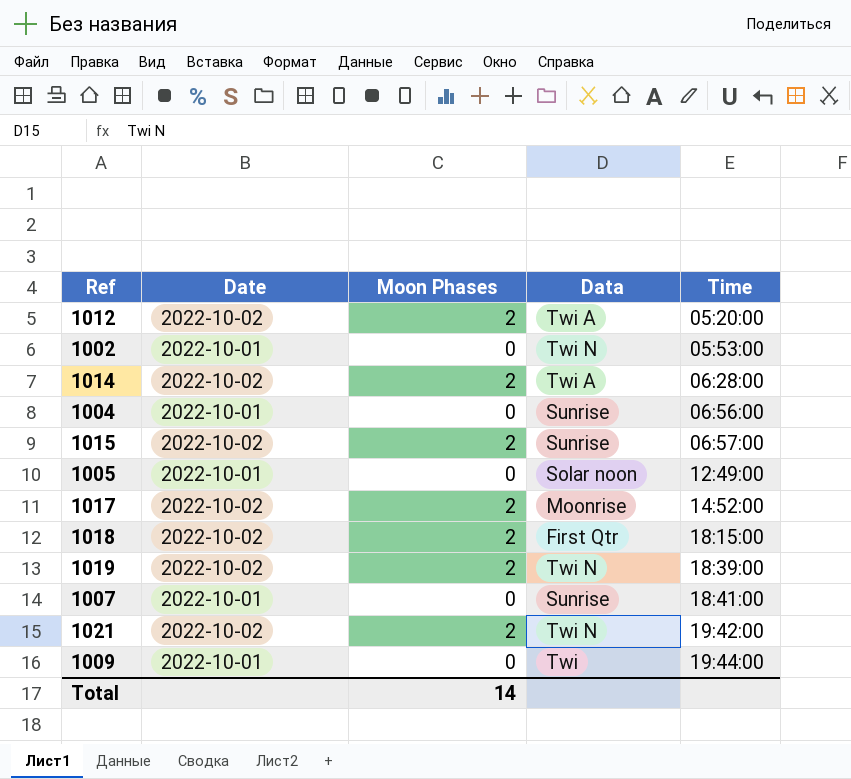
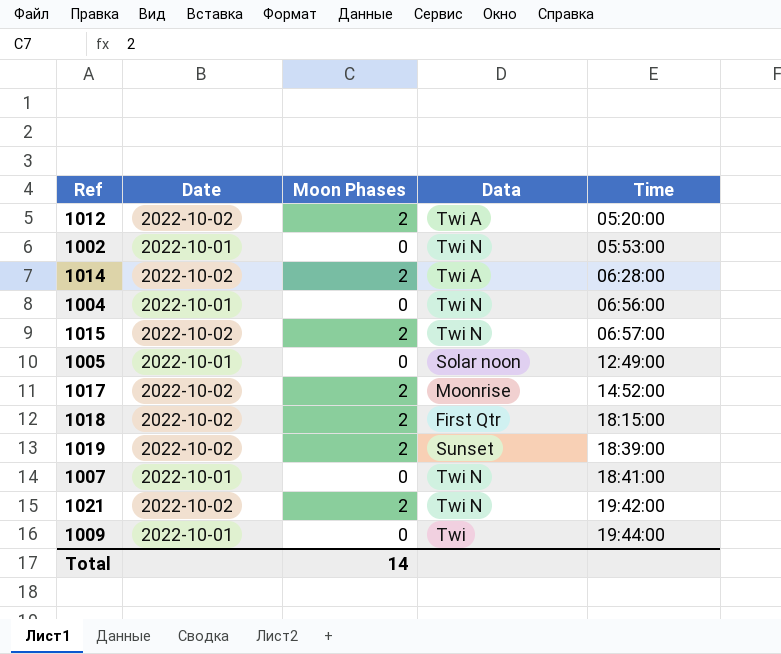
1004 | Data: Sunrise -> Twi N
1015 | Data: Sunrise -> Twi N
1019 | Data: Twi N -> Sunset
1007 | Data: Sunrise -> Twi N

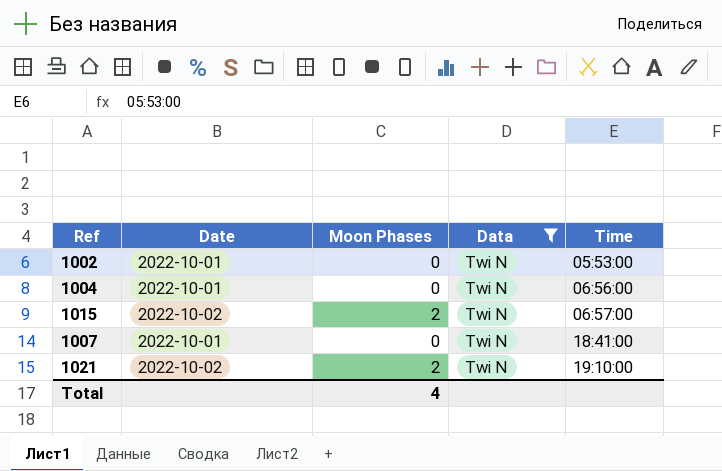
filter: none -> Data = Twi N
1021 | Time: 19:42:00 -> 19:10:00
Total | Moon Phases: 14 -> 4

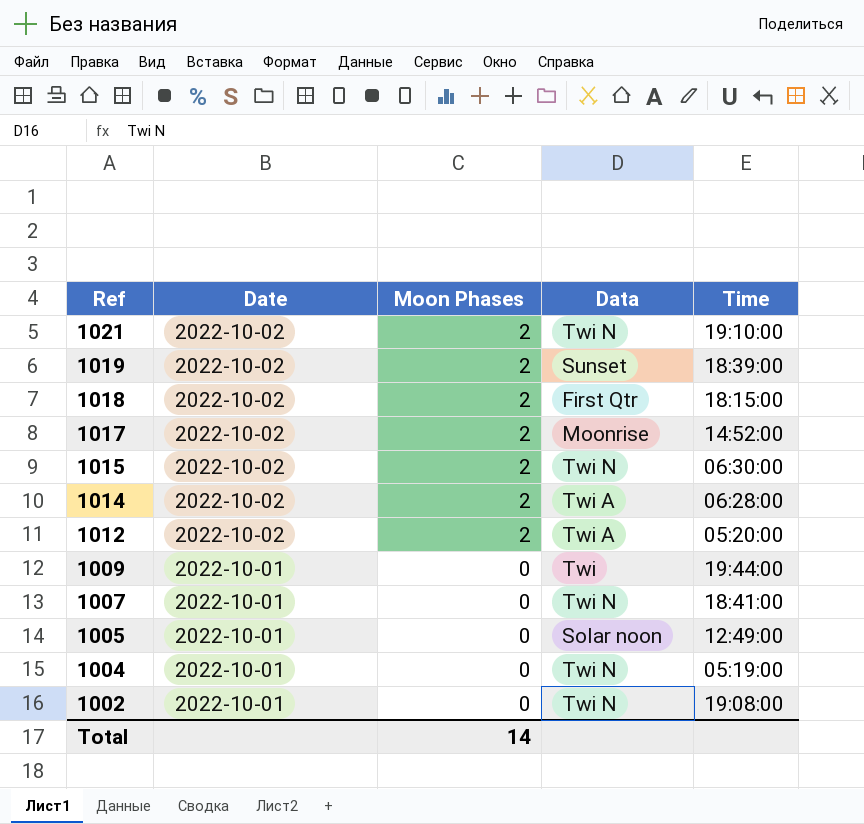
filter: Data = Twi N -> none
row order: Time ascending -> Ref descending
1015 | Time: 06:57:00 -> 06:30:00
1004 | Time: 06:56:00 -> 05:19:00
1002 | Time: 05:53:00 -> 19:08:00
Total | Moon Phases: 4 -> 14

